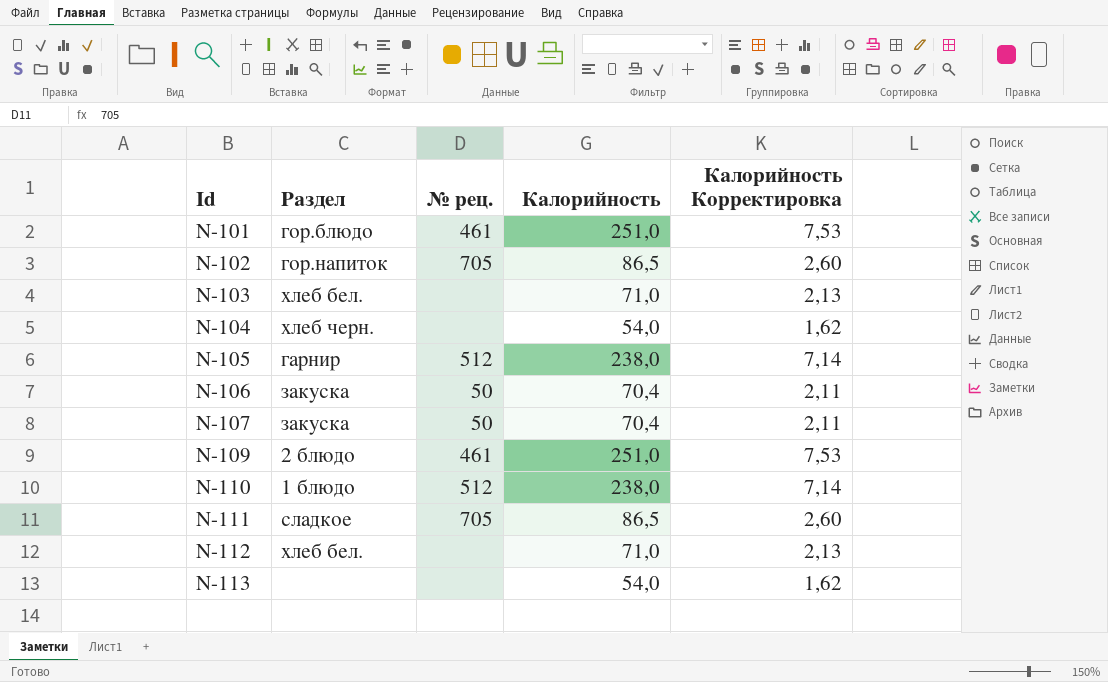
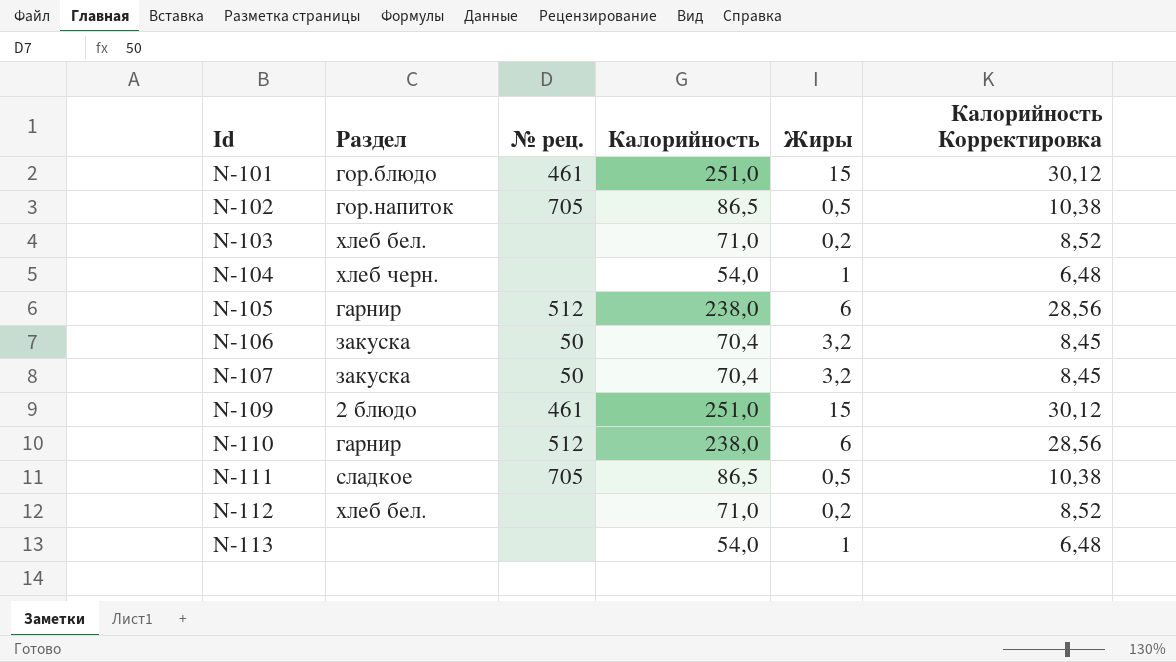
column Жиры | position: none -> 5
column Калорийность Корректировка | formula: [Калорийность] * 0,03 -> [Калорийность] * 0,12
N-110 | Раздел: 1 блюдо -> гарнир

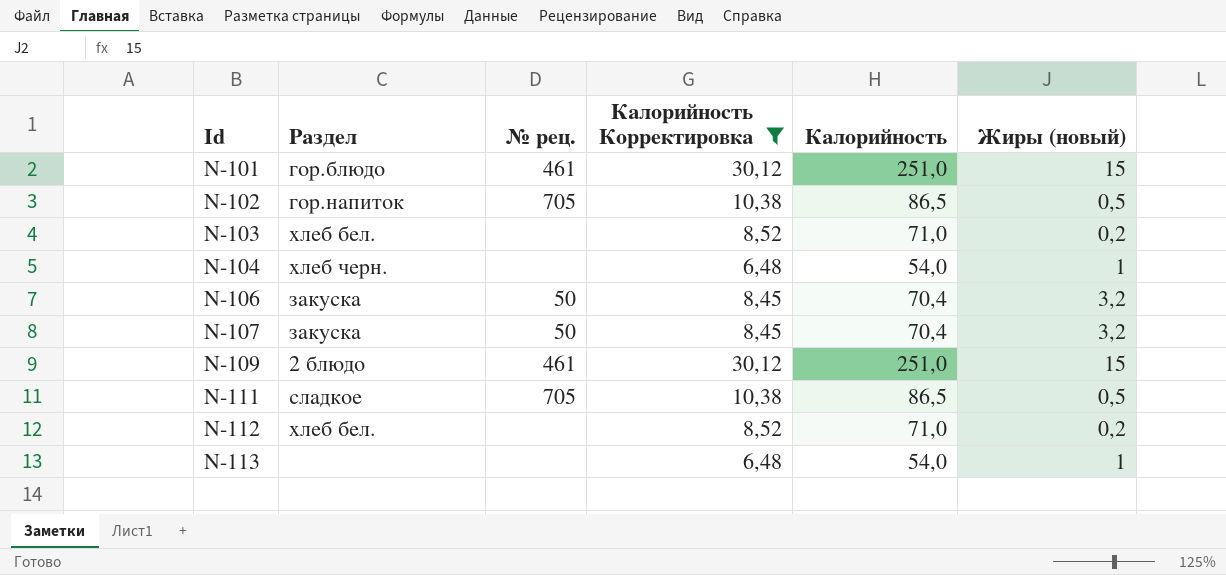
filter: none -> Калорийность Корректировка != 28,56
column Калорийность Корректировка | position: 6 -> 4
column name: Жиры -> Жиры (новый)

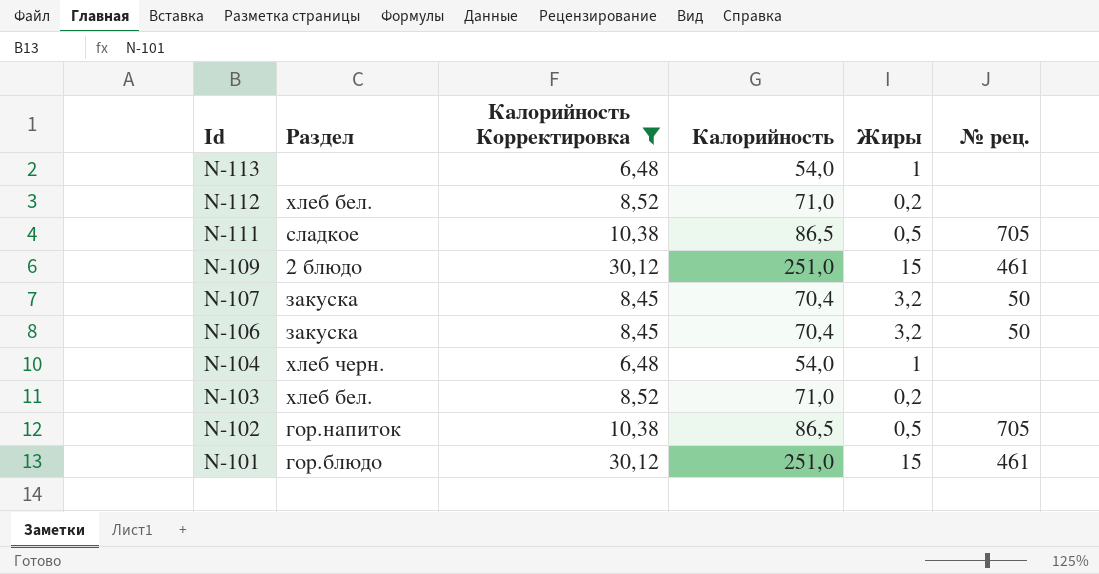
row order: Id ascending -> Id descending
column name: Жиры (новый) -> Жиры
column № рец. | position: 3 -> 6

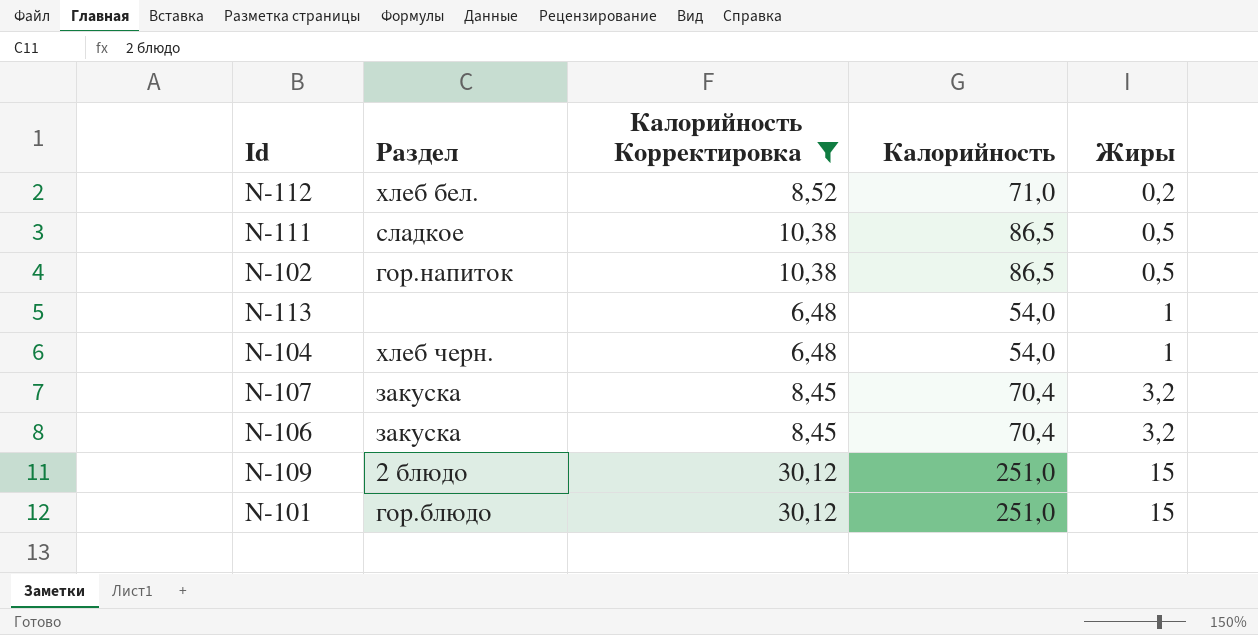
row order: Id descending -> Жиры ascending
column № рец. | position: 6 -> none
row N-103: хлеб бел. | 8,52 | 71,0 | 0,2 | none -> none

